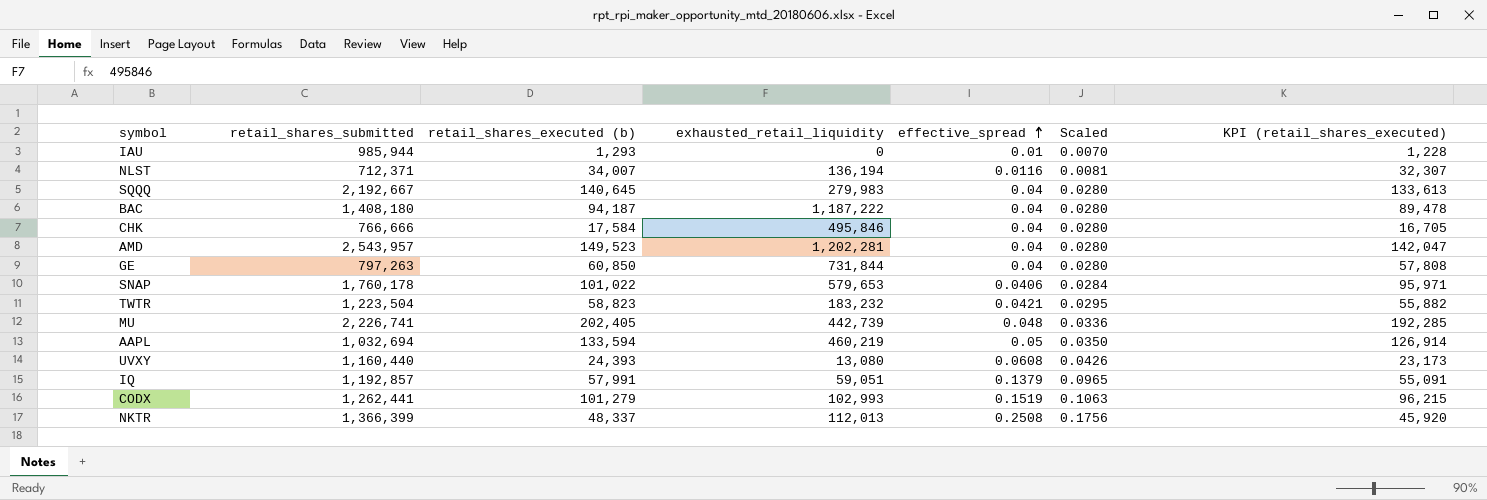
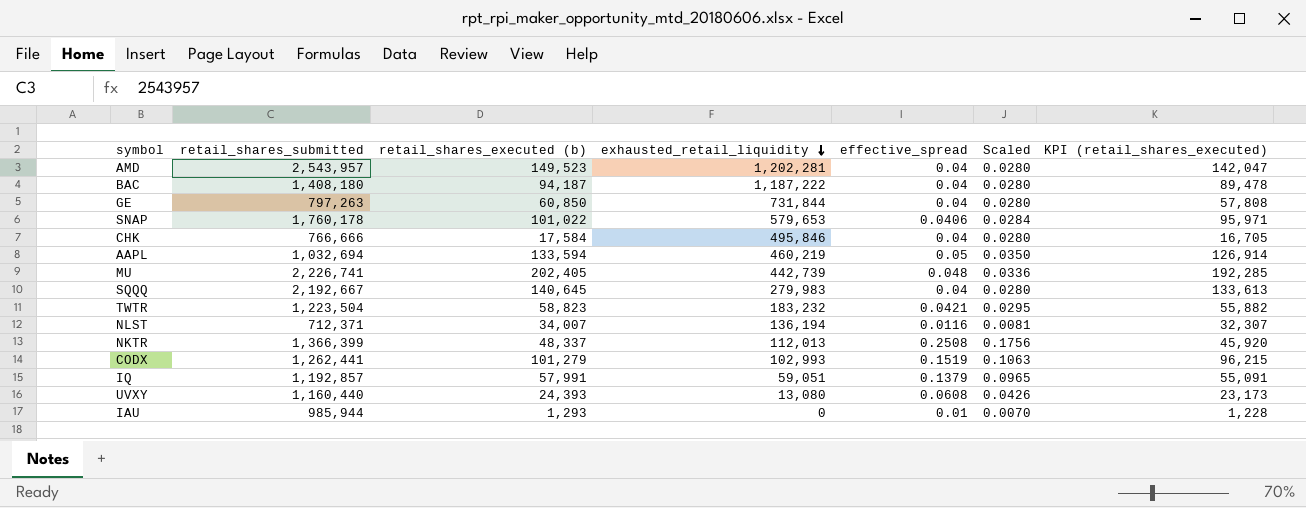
row order: effective_spread ascending -> exhausted_retail_liquidity descending

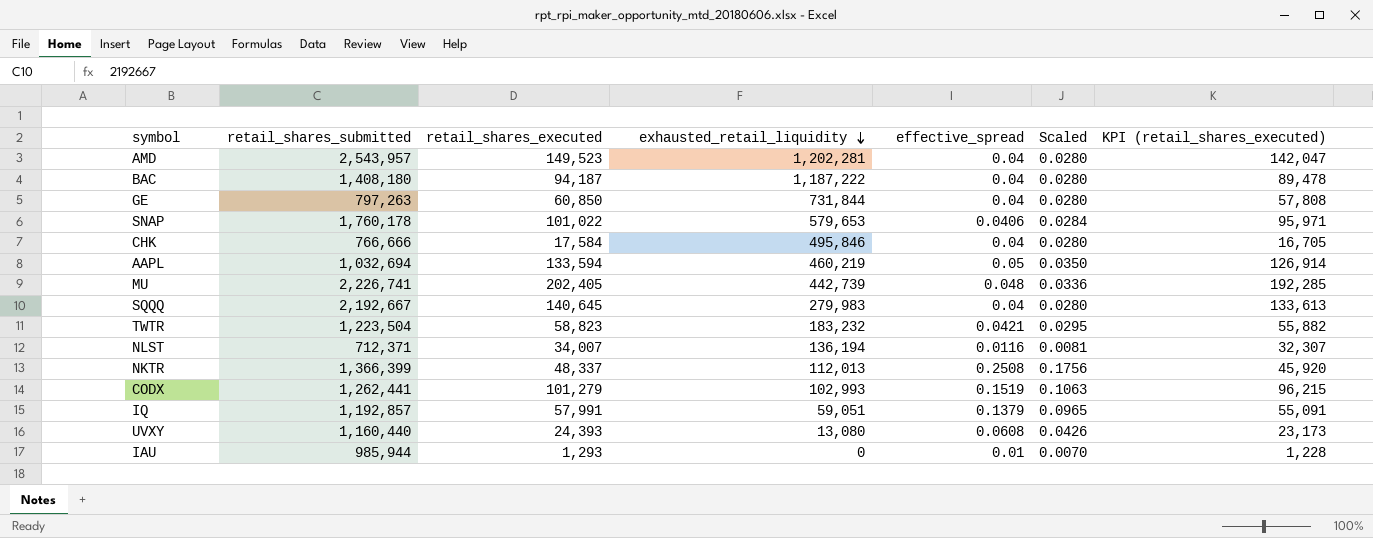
column name: retail_shares_executed (b) -> retail_shares_executed

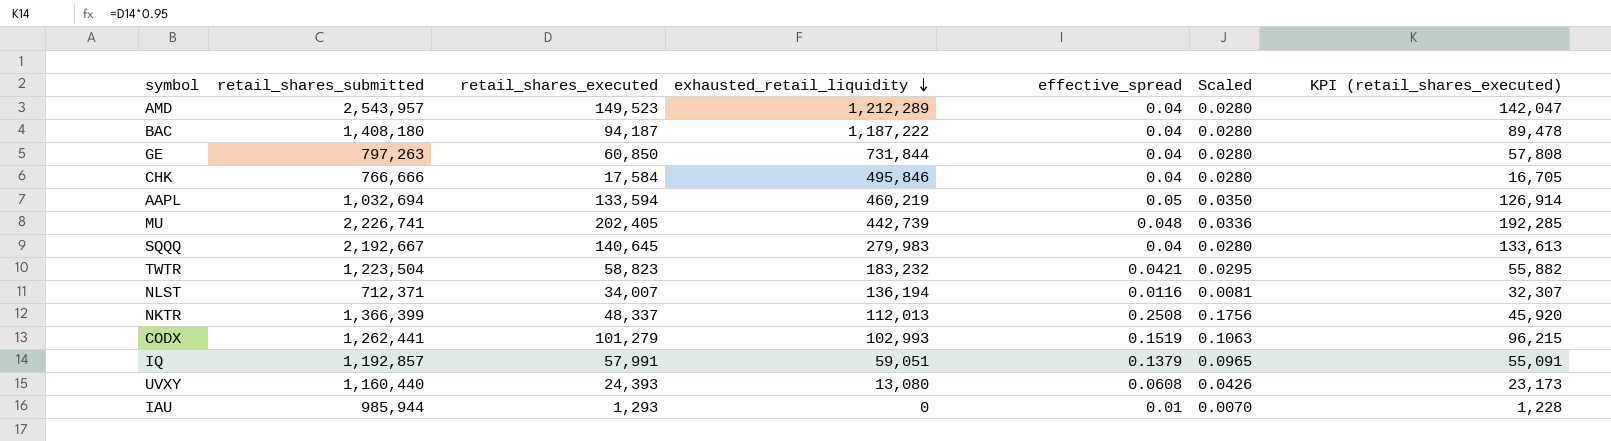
row SNAP: 1,760,178 | 101,022 | 579,653 | 0.0406 | 0.0284 | 95,971 -> none
AMD | exhausted_retail_liquidity: 1,202,281 -> 1,212,289

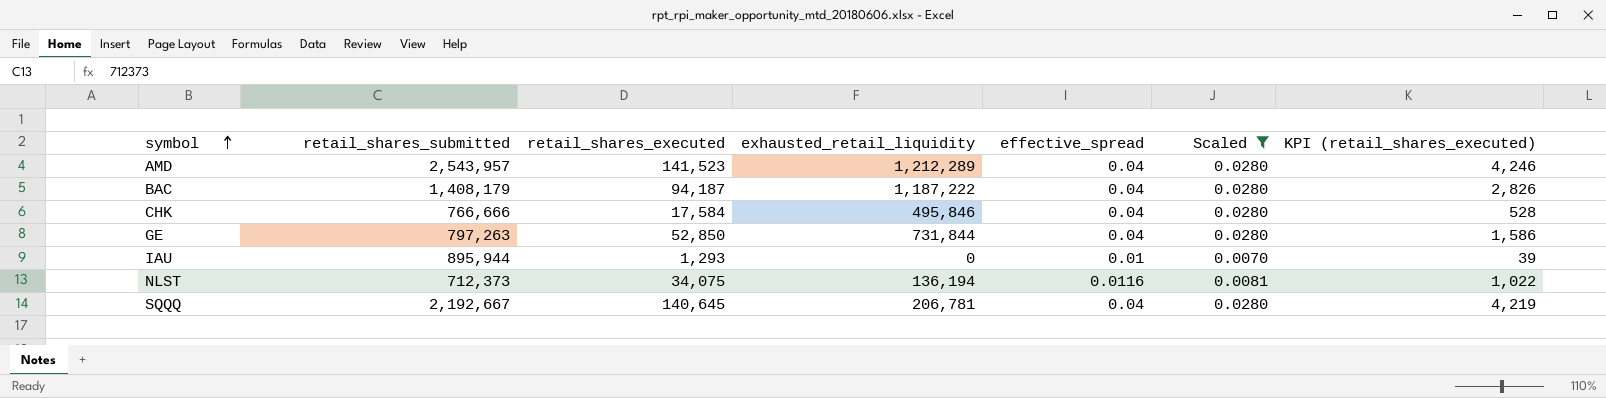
filter: none -> Scaled <= 0.0280
row order: exhausted_retail_liquidity descending -> symbol ascending
column KPI (retail_shares_executed) | formula: [retail_shares_executed] * 0.95 -> [retail_shares_executed] * 0.03
AMD | retail_shares_executed: 149,523 -> 141,523
BAC | retail_shares_submitted: 1,408,180 -> 1,408,179
GE | retail_shares_executed: 60,850 -> 52,850
IAU | retail_shares_submitted: 985,944 -> 895,944
NLST | retail_shares_submitted: 712,371 -> 712,373
NLST | retail_shares_executed: 34,007 -> 34,075
SQQQ | exhausted_retail_liquidity: 279,983 -> 206,781

